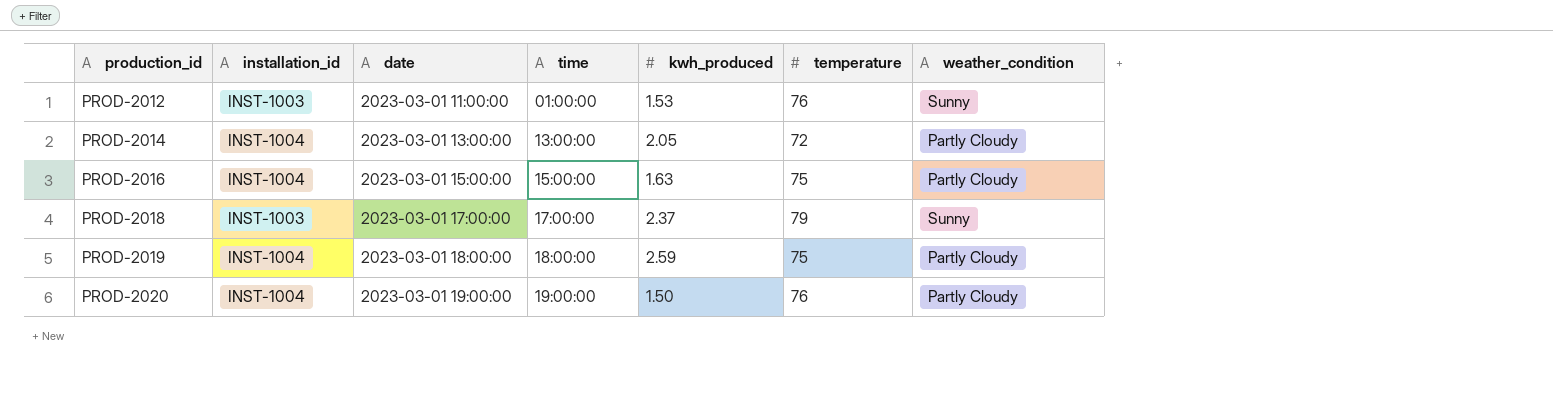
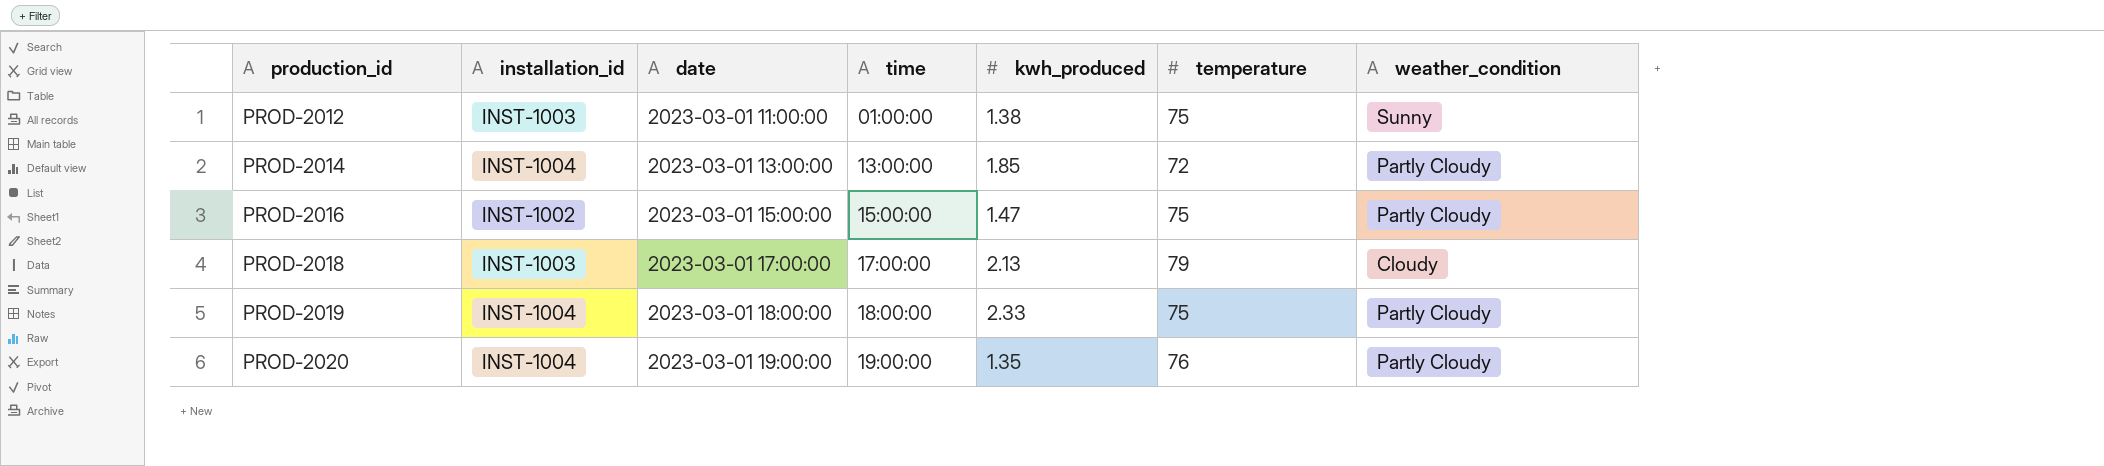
PROD-2012 | kwh_produced: 1.53 -> 1.38
PROD-2012 | temperature: 76 -> 75
PROD-2014 | kwh_produced: 2.05 -> 1.85
PROD-2016 | installation_id: INST-1004 -> INST-1002
PROD-2016 | kwh_produced: 1.63 -> 1.47
PROD-2018 | kwh_produced: 2.37 -> 2.13
PROD-2018 | weather_condition: Sunny -> Cloudy
PROD-2019 | kwh_produced: 2.59 -> 2.33
PROD-2020 | kwh_produced: 1.50 -> 1.35

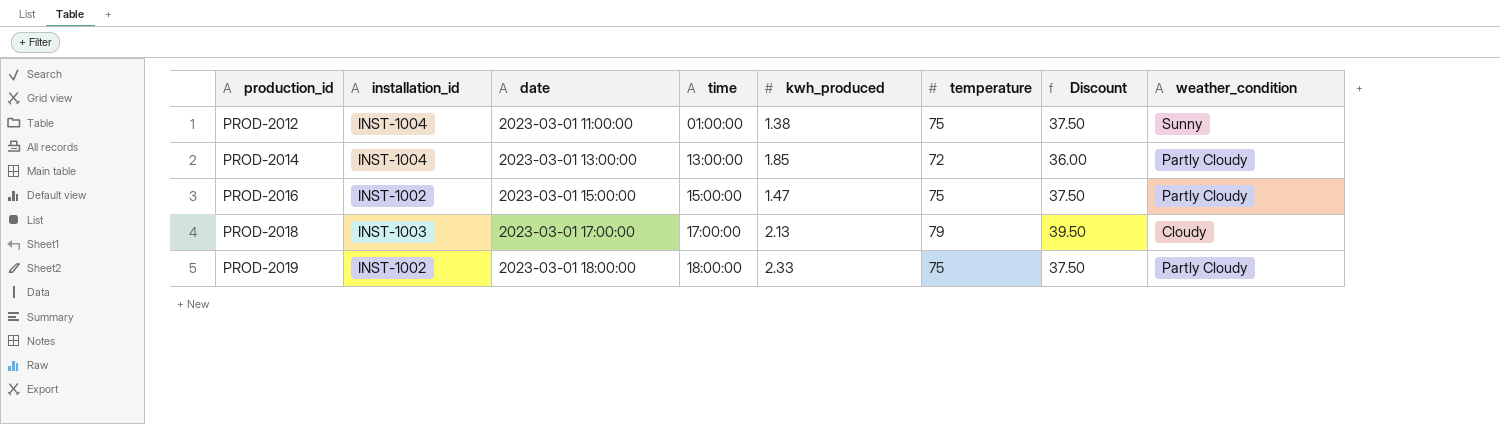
column Discount | formula: none -> [temperature] * 0.5
row PROD-2020: INST-1004 | 2023-03-01 19:00:00 | 19:00:00 | 1.35 | 76 | Partly Cloudy -> none
PROD-2012 | installation_id: INST-1003 -> INST-1004
PROD-2019 | installation_id: INST-1004 -> INST-1002

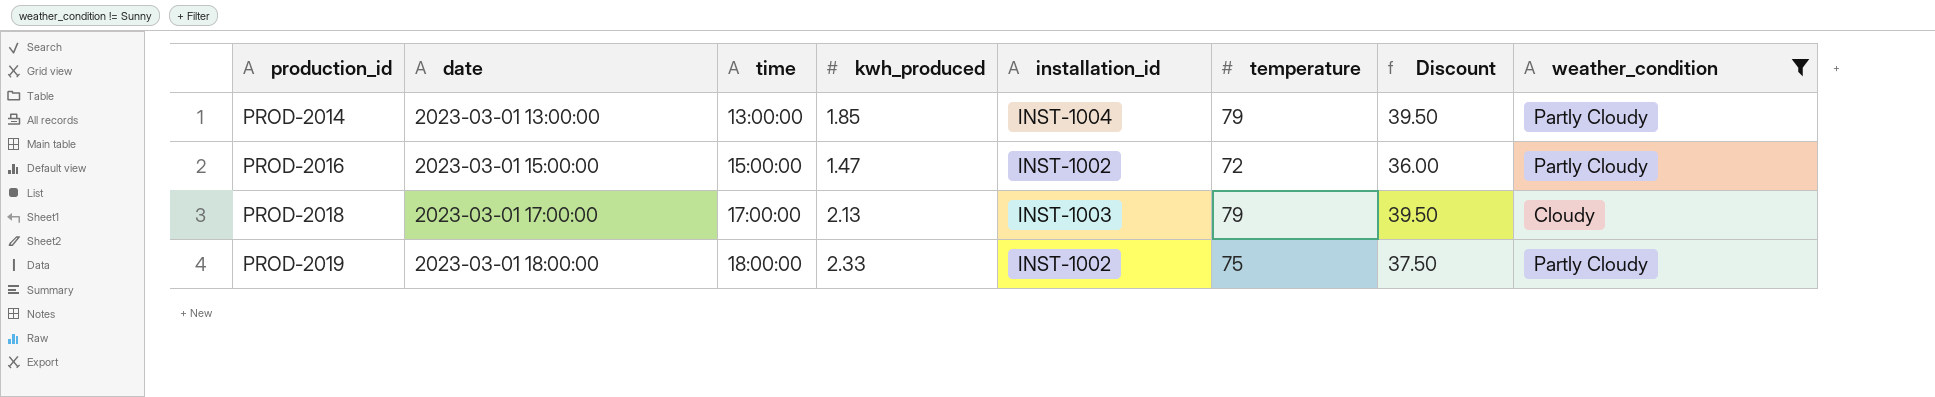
filter: none -> weather_condition != Sunny
column installation_id | position: 2 -> 5
PROD-2014 | temperature: 72 -> 79
PROD-2014 | Discount: 36.00 -> 39.50
PROD-2016 | temperature: 75 -> 72
PROD-2016 | Discount: 37.50 -> 36.00

